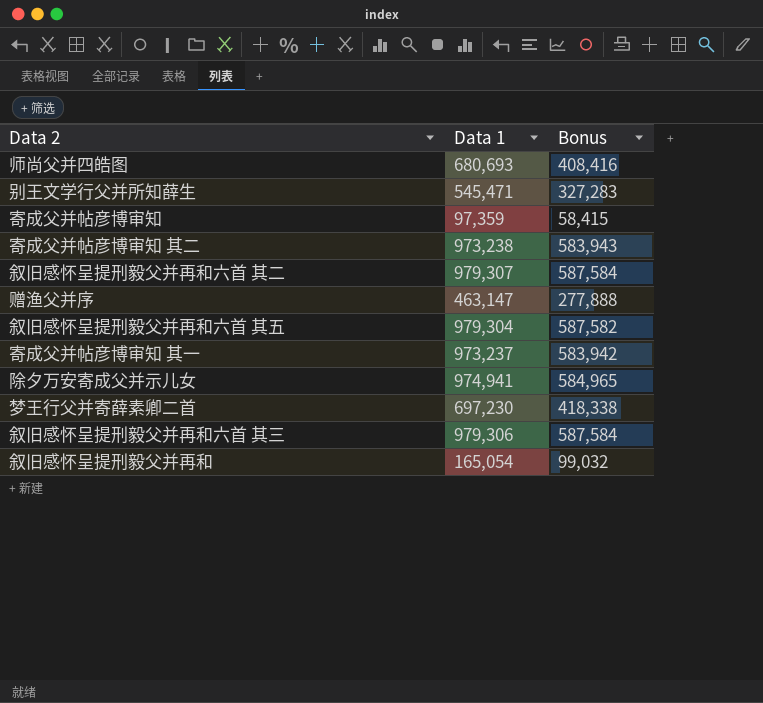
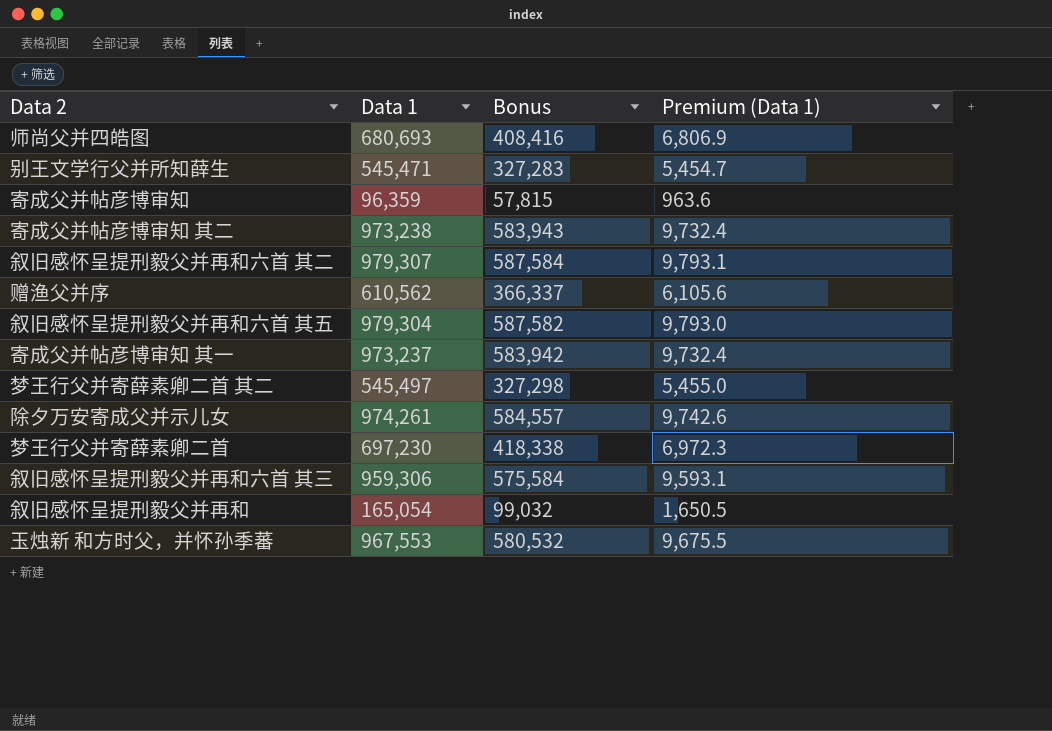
column Premium (Data 1) | formula: none -> [Data 1] * 0.01
寄成父并帖彦博审知 | Data 1: 97,359 -> 96,359
寄成父并帖彦博审知 | Bonus: 58,415 -> 57,815
赠渔父并序 | Data 1: 463,147 -> 610,562
赠渔父并序 | Bonus: 277,888 -> 366,337
row 梦王行父并寄薛素卿二首 其二: none -> 545,497 | 327,298 | 5,455.0
除夕万安寄成父并示儿女 | Data 1: 974,941 -> 974,261
除夕万安寄成父并示儿女 | Bonus: 584,965 -> 584,557
叙旧感怀呈提刑毅父并再和六首 其三 | Data 1: 979,306 -> 959,306
叙旧感怀呈提刑毅父并再和六首 其三 | Bonus: 587,584 -> 575,584
row 玉烛新 和方时父，并怀孙季蕃: none -> 967,553 | 580,532 | 9,675.5

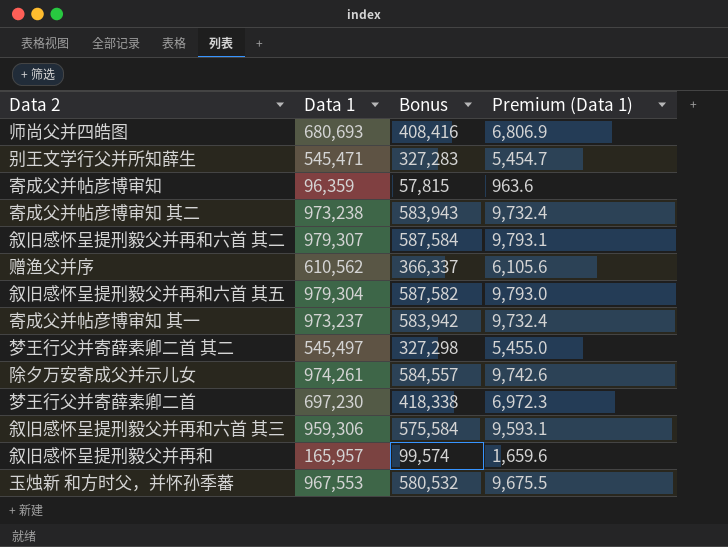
叙旧感怀呈提刑毅父并再和 | Data 1: 165,054 -> 165,957
叙旧感怀呈提刑毅父并再和 | Bonus: 99,032 -> 99,574
叙旧感怀呈提刑毅父并再和 | Premium (Data 1): 1,650.5 -> 1,659.6

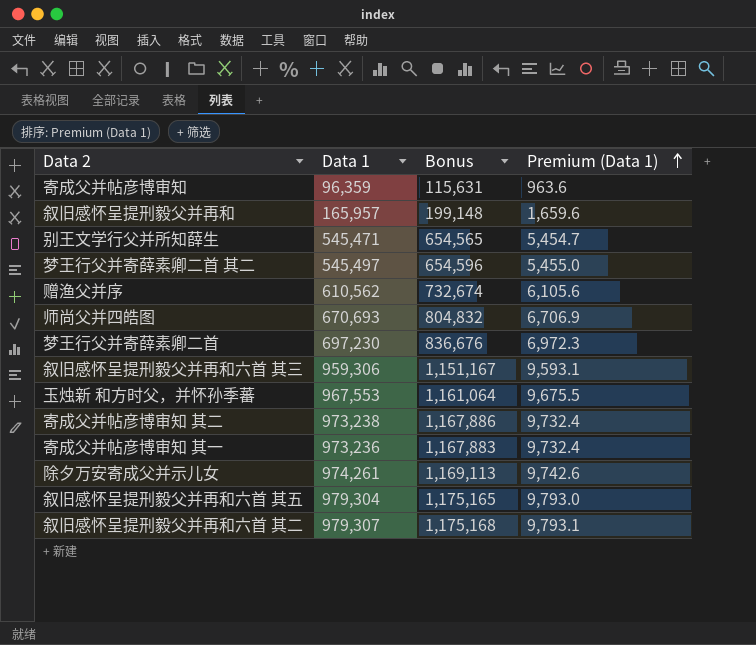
row order: none -> Premium (Data 1) ascending
column Bonus | formula: [Data 1] * 0.6 -> [Data 1] * 1.2
师尚父并四皓图 | Data 1: 680,693 -> 670,693
师尚父并四皓图 | Premium (Data 1): 6,806.9 -> 6,706.9
寄成父并帖彦博审知 其一 | Data 1: 973,237 -> 973,236

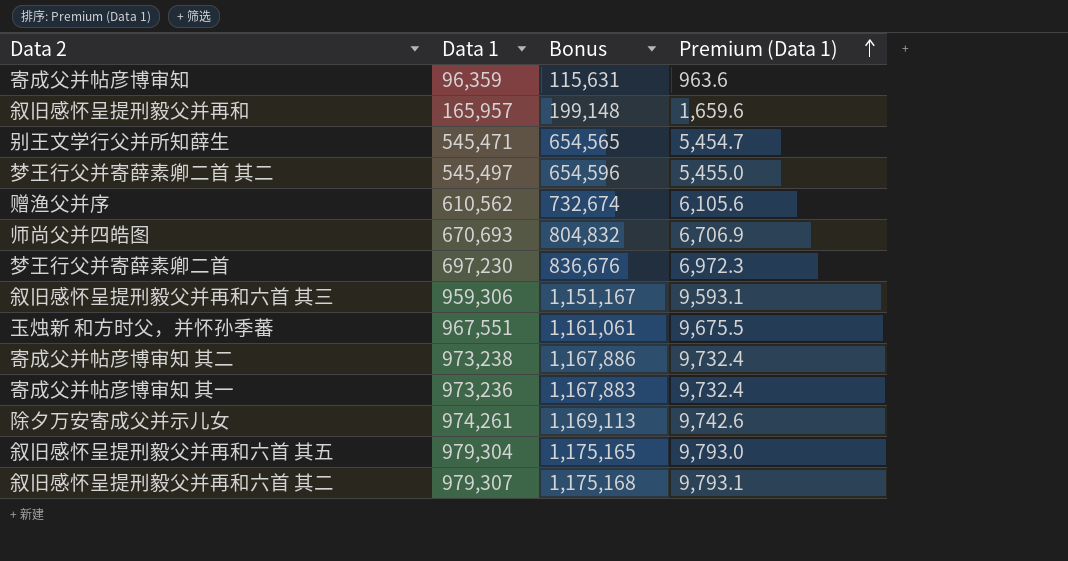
玉烛新 和方时父，并怀孙季蕃 | Data 1: 967,553 -> 967,551
玉烛新 和方时父，并怀孙季蕃 | Bonus: 1,161,064 -> 1,161,061

